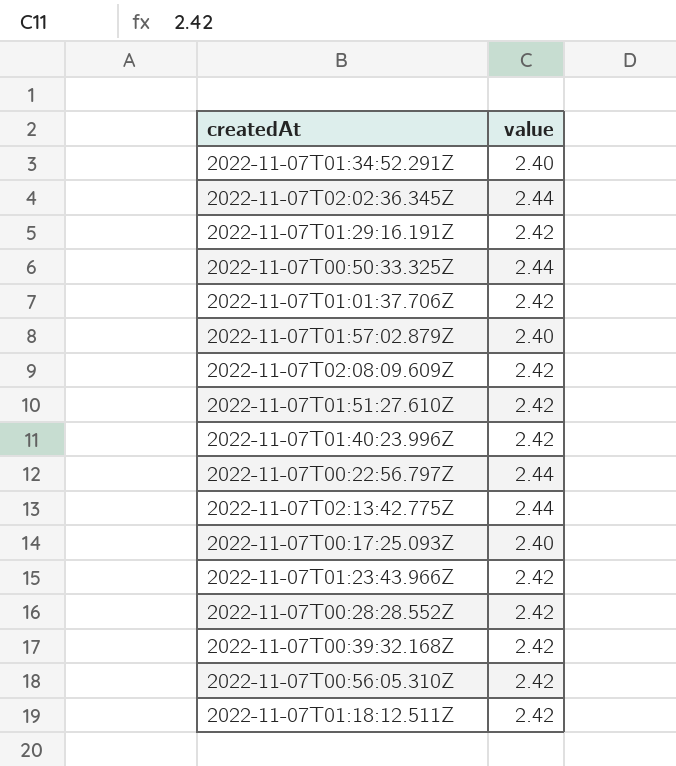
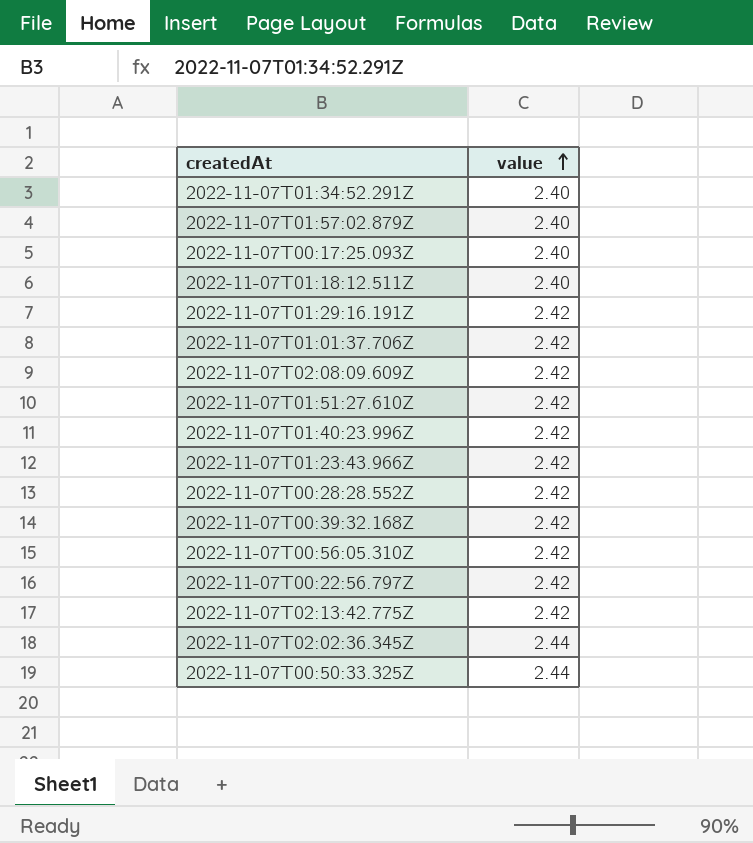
row order: none -> value ascending
2022-11-07T01:18:12.511Z | value: 2.42 -> 2.40
2022-11-07T00:22:56.797Z | value: 2.44 -> 2.42
2022-11-07T02:13:42.775Z | value: 2.44 -> 2.42

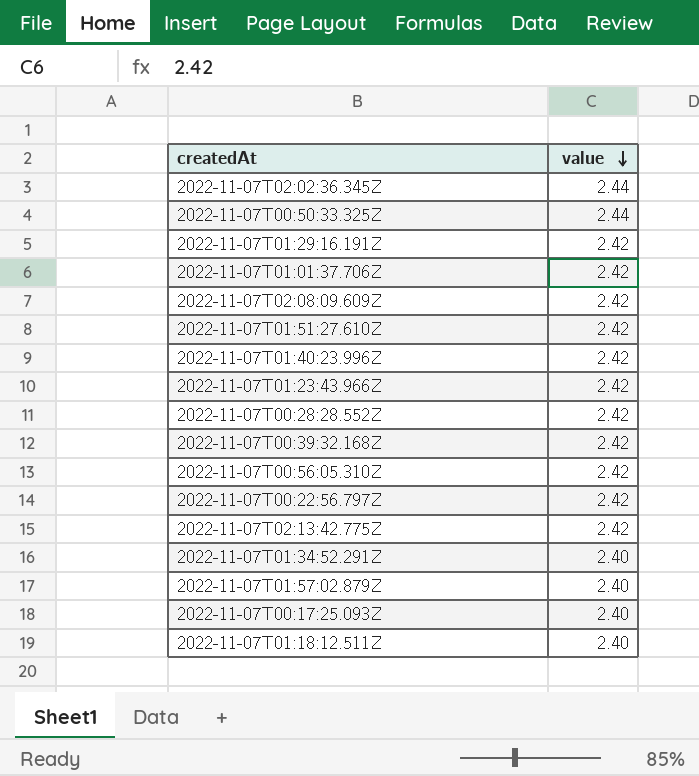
row order: value ascending -> value descending

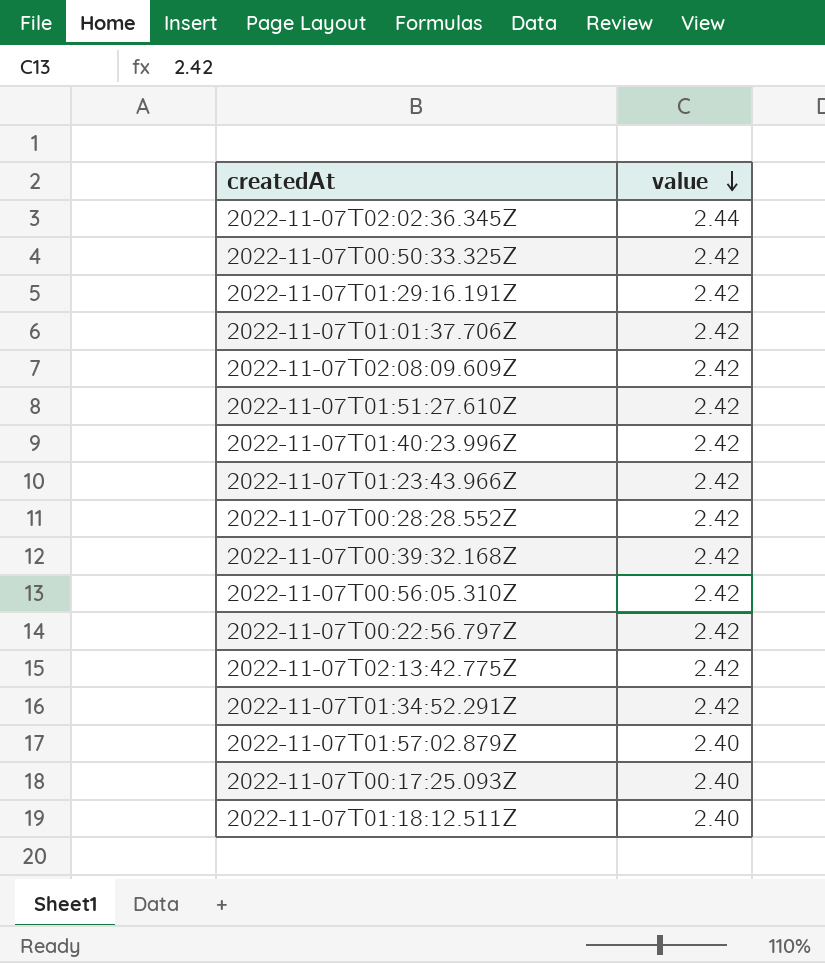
2022-11-07T00:50:33.325Z | value: 2.44 -> 2.42
2022-11-07T01:34:52.291Z | value: 2.40 -> 2.42

